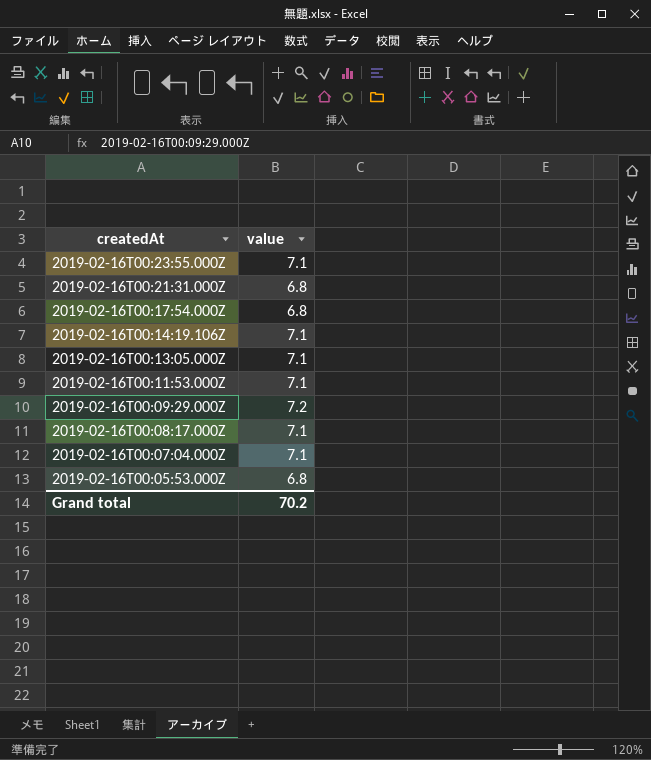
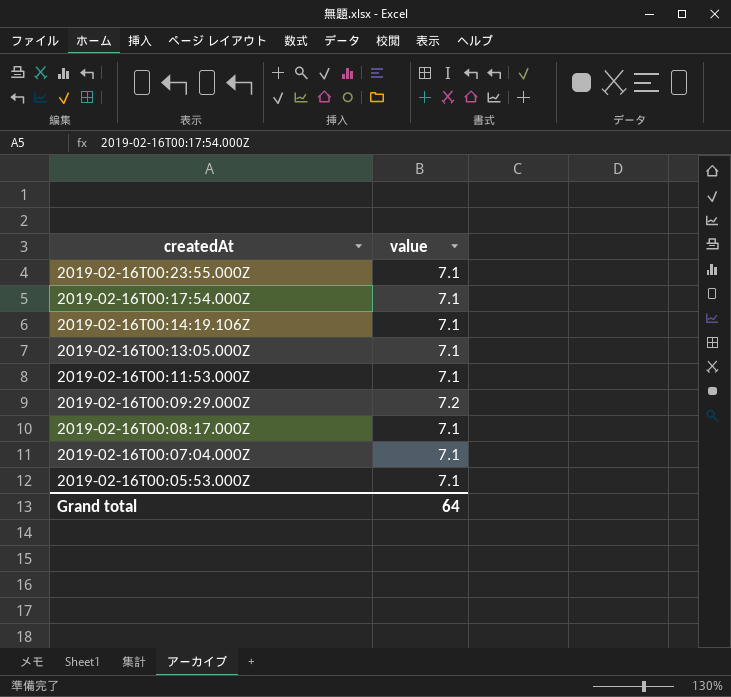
row 2019-02-16T00:21:31.000Z: 6.8 -> none
2019-02-16T00:17:54.000Z | value: 6.8 -> 7.1
2019-02-16T00:05:53.000Z | value: 6.8 -> 7.1
Grand total | value: 70.2 -> 64

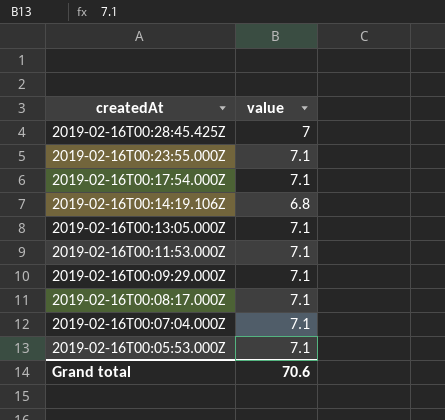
row 2019-02-16T00:28:45.425Z: none -> 7
2019-02-16T00:14:19.106Z | value: 7.1 -> 6.8
2019-02-16T00:09:29.000Z | value: 7.2 -> 7.1
Grand total | value: 64 -> 70.6

